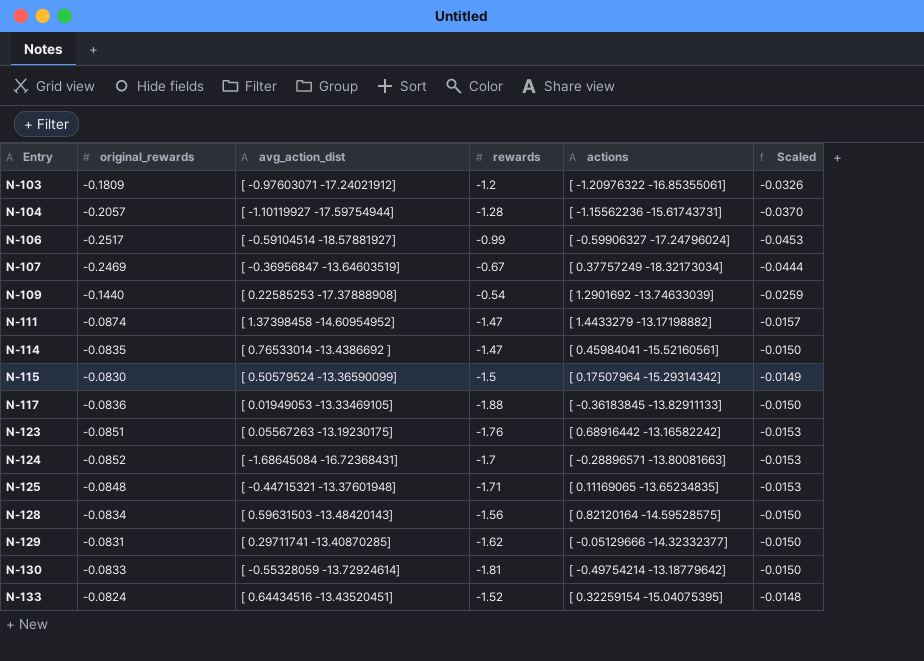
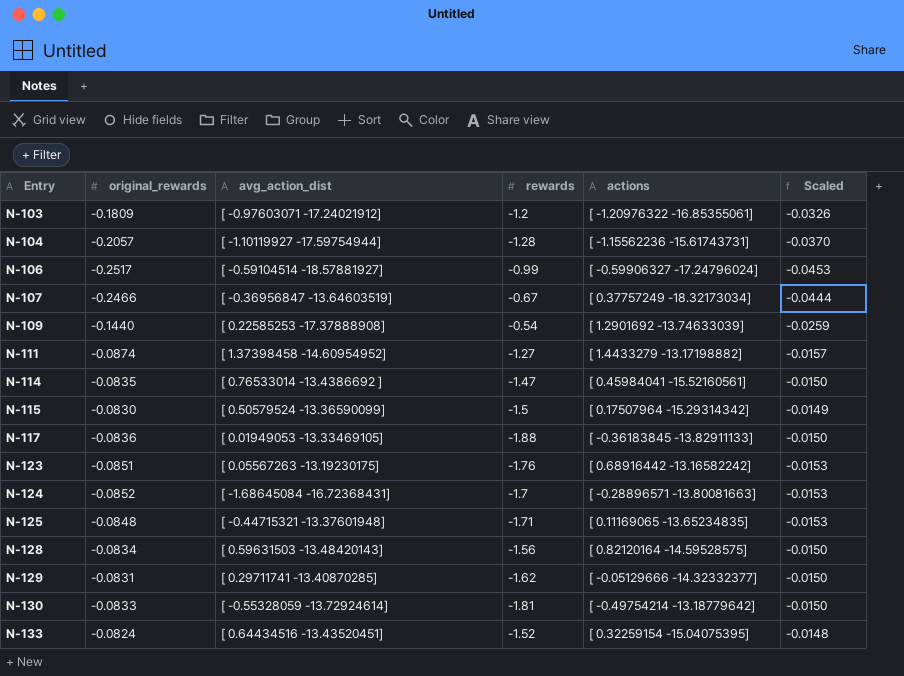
N-107 | original_rewards: -0.2469 -> -0.2466
N-111 | rewards: -1.47 -> -1.27

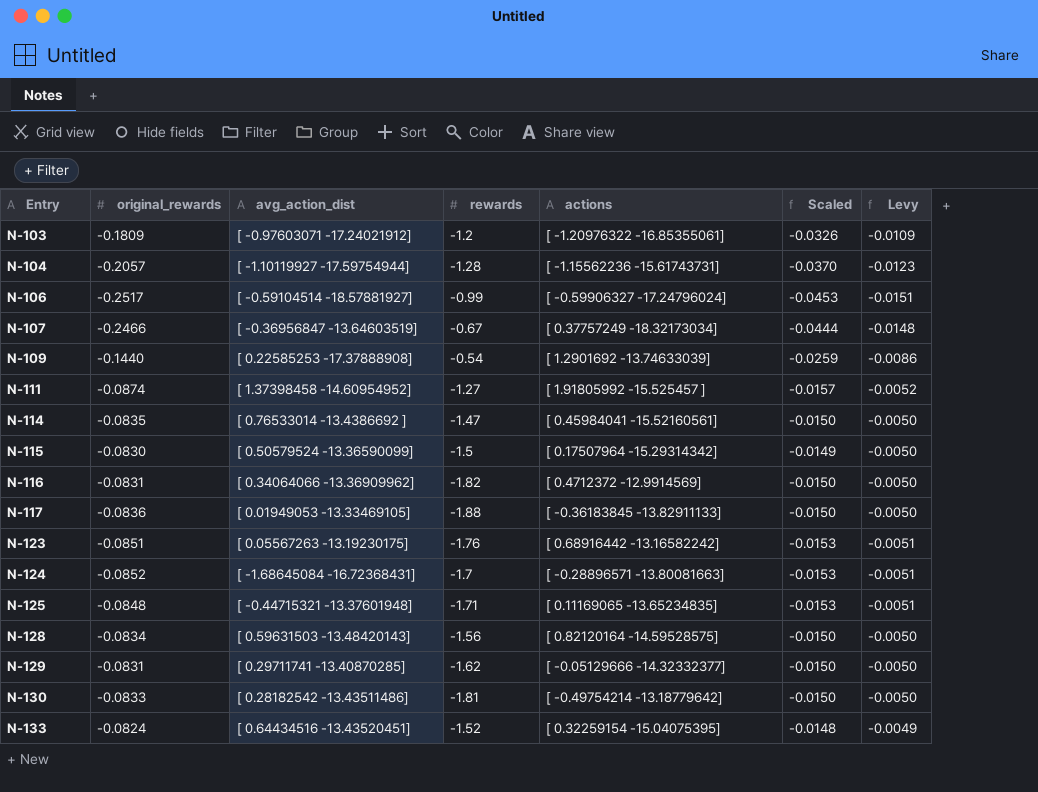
column Levy | formula: none -> [original_rewards] * 0.06
N-111 | actions: [ 1.4433279 -13.17198882] -> [ 1.91805992 -15.525457 ]
row N-116: none -> -0.0831 | [ 0.34064066 -13.36909962] | -1.82 | [ 0.4712372 -12.9914569] | -0.0150 | -0.0050
N-130 | avg_action_dist: [ -0.55328059 -13.72924614] -> [ 0.28182542 -13.43511486]

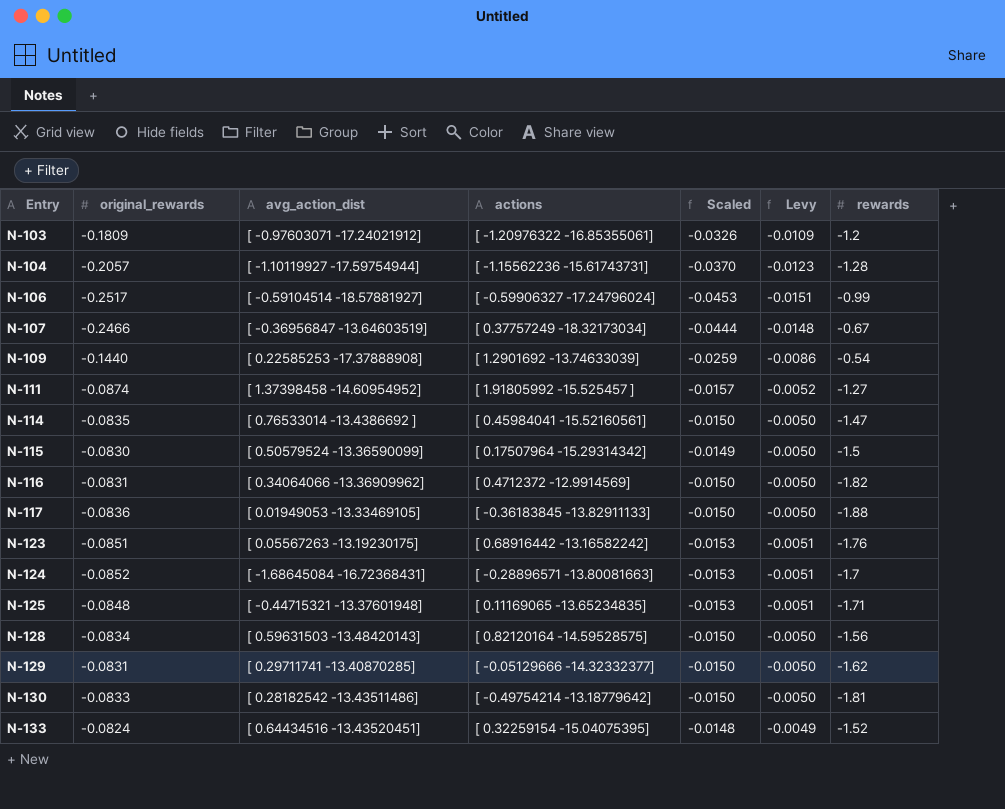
column rewards | position: 4 -> 7

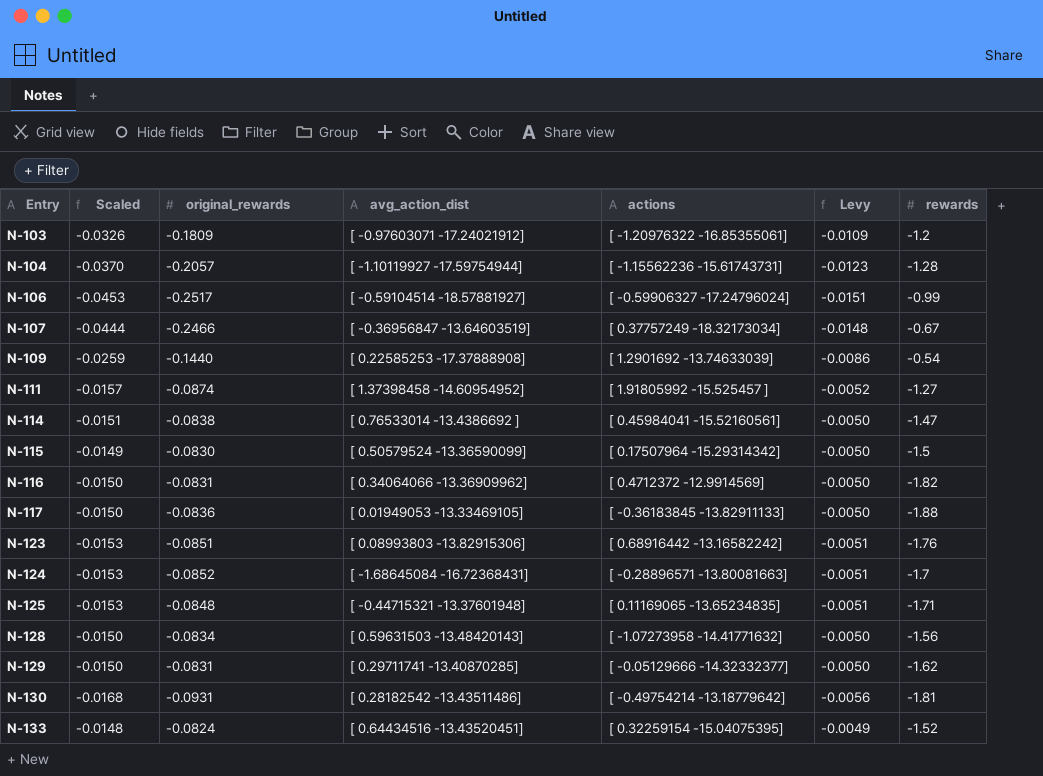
column Scaled | position: 5 -> 2
N-114 | Scaled: -0.0150 -> -0.0151
N-114 | original_rewards: -0.0835 -> -0.0838
N-123 | avg_action_dist: [ 0.05567263 -13.19230175] -> [ 0.08993803 -13.82915306]
N-128 | actions: [ 0.82120164 -14.59528575] -> [ -1.07273958 -14.41771632]
N-130 | Scaled: -0.0150 -> -0.0168
N-130 | original_rewards: -0.0833 -> -0.0931
N-130 | Levy: -0.0050 -> -0.0056

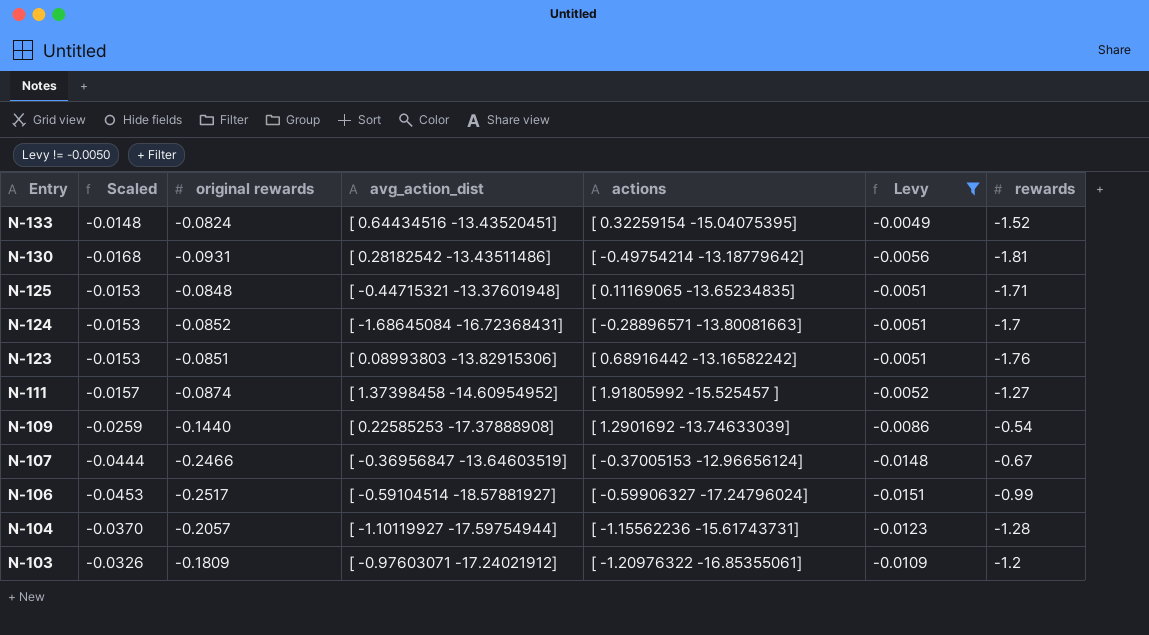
filter: none -> Levy != -0.0050
row order: Entry ascending -> Entry descending
column name: original_rewards -> original rewards
N-107 | actions: [ 0.37757249 -18.32173034] -> [ -0.37005153 -12.96656124]

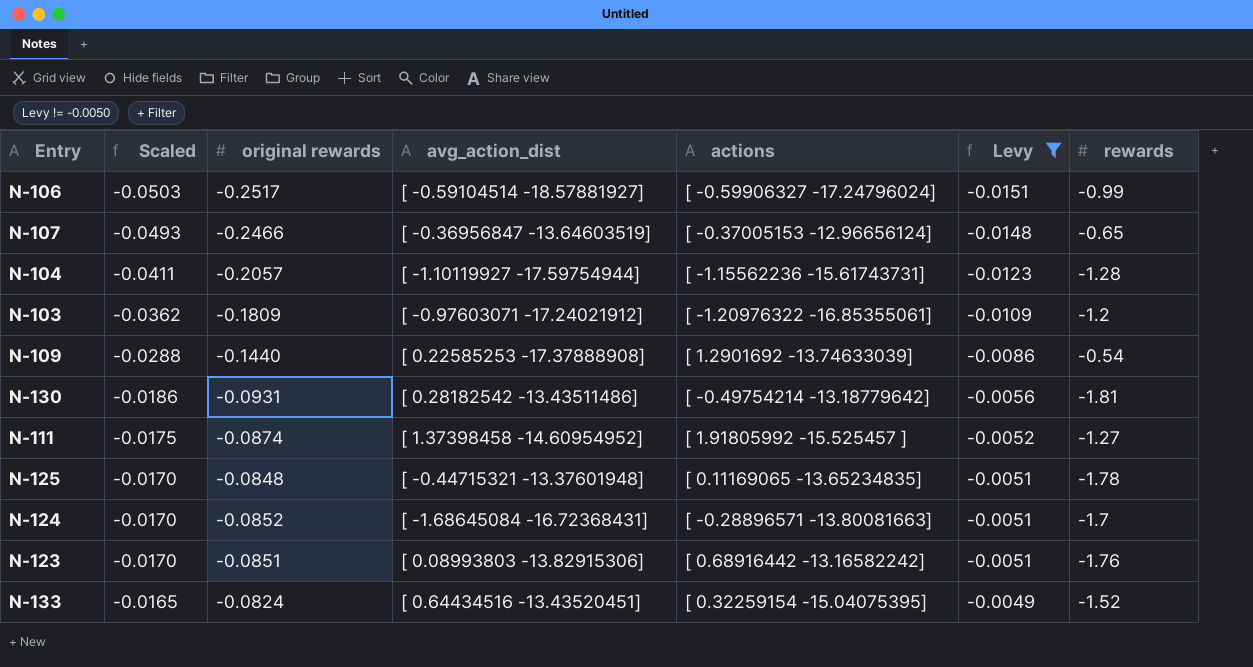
row order: Entry descending -> Scaled ascending
column Scaled | formula: [original rewards] * 0.18 -> [original rewards] * 0.2
N-107 | rewards: -0.67 -> -0.65
N-125 | rewards: -1.71 -> -1.78

